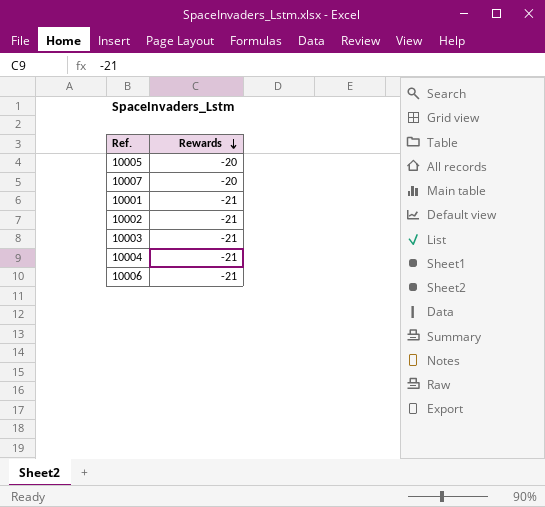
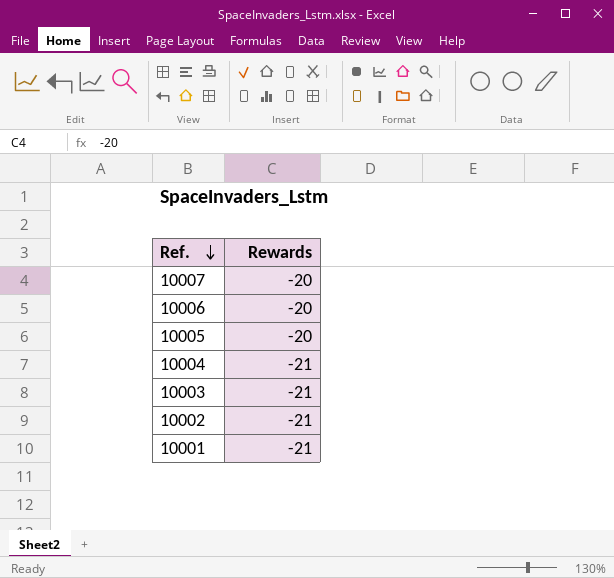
row order: Rewards descending -> Ref. descending
10006 | Rewards: -21 -> -20

